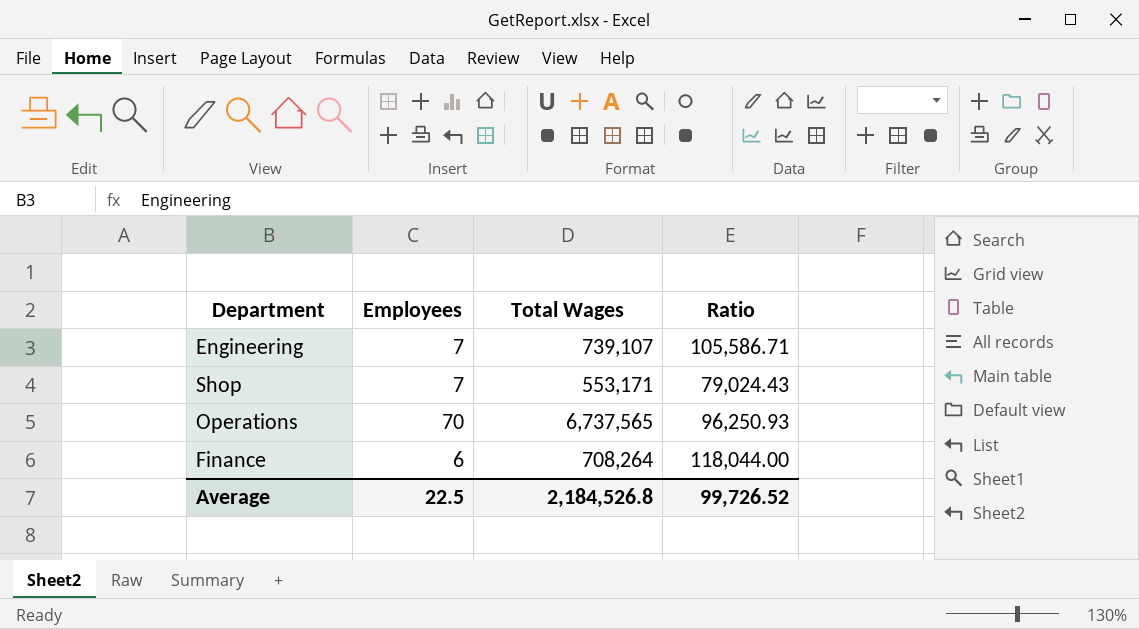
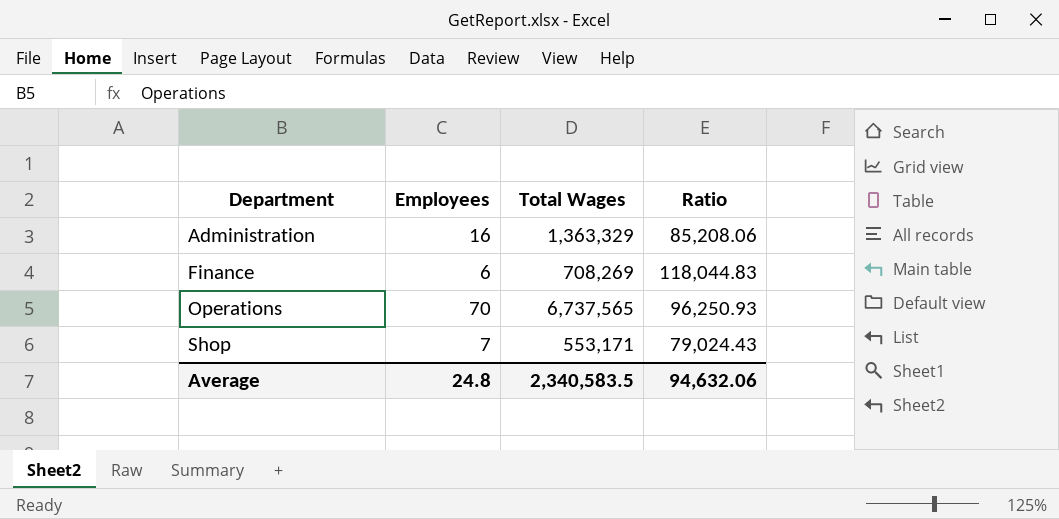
row order: none -> Department ascending
row Engineering: 7 | 739,107 | 105,586.71 -> none
row Administration: none -> 16 | 1,363,329 | 85,208.06
Finance | Total Wages: 708,264 -> 708,269
Finance | Ratio: 118,044.00 -> 118,044.83
Average | Employees: 22.5 -> 24.8
Average | Total Wages: 2,184,526.8 -> 2,340,583.5
Average | Ratio: 99,726.52 -> 94,632.06

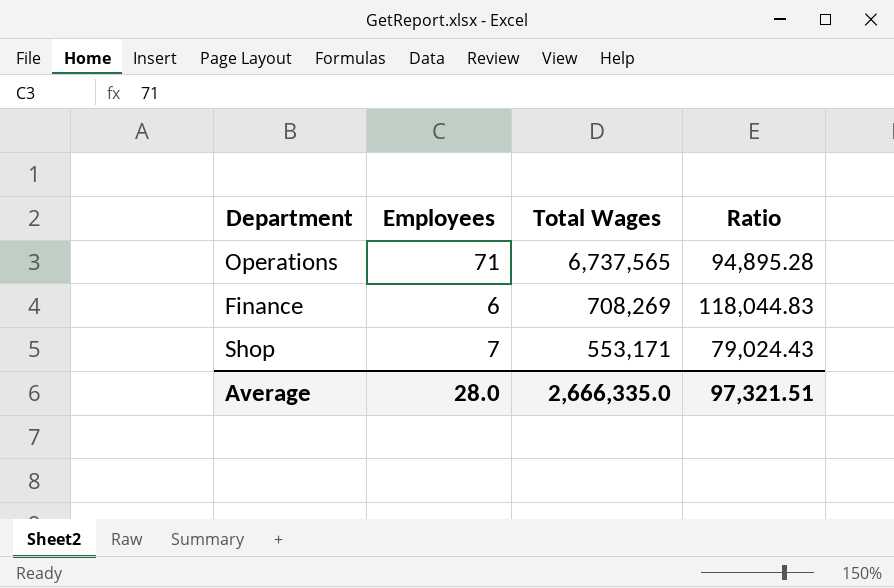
row order: Department ascending -> Total Wages descending
row Administration: 16 | 1,363,329 | 85,208.06 -> none
Operations | Employees: 70 -> 71
Operations | Ratio: 96,250.93 -> 94,895.28
Average | Employees: 24.8 -> 28.0
Average | Total Wages: 2,340,583.5 -> 2,666,335.0
Average | Ratio: 94,632.06 -> 97,321.51

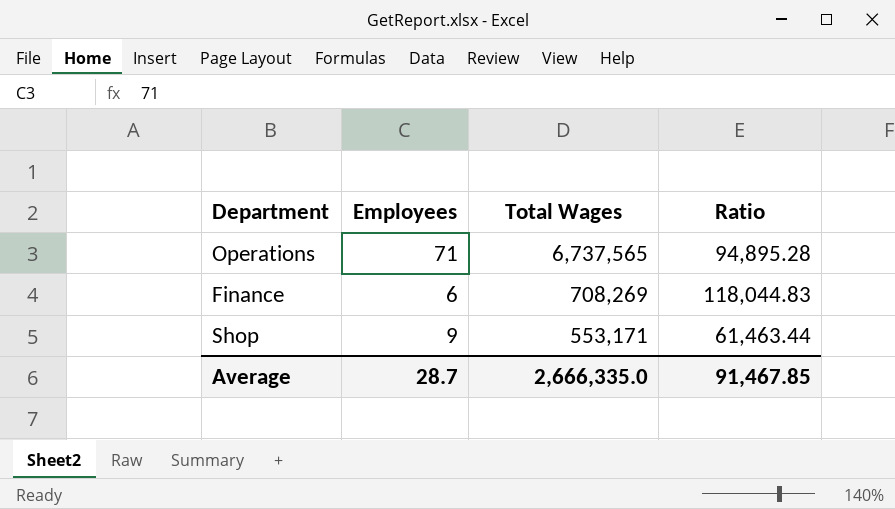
Shop | Employees: 7 -> 9
Shop | Ratio: 79,024.43 -> 61,463.44
Average | Employees: 28.0 -> 28.7
Average | Ratio: 97,321.51 -> 91,467.85

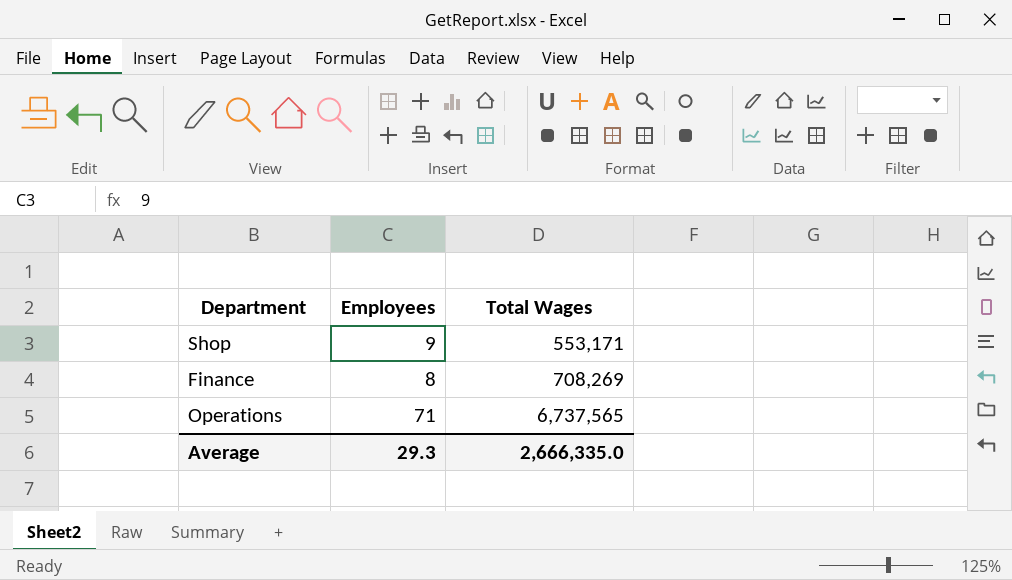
row order: Total Wages descending -> Total Wages ascending
column Ratio | formula: [Total Wages] / [Employees] -> none
Finance | Employees: 6 -> 8
Average | Employees: 28.7 -> 29.3

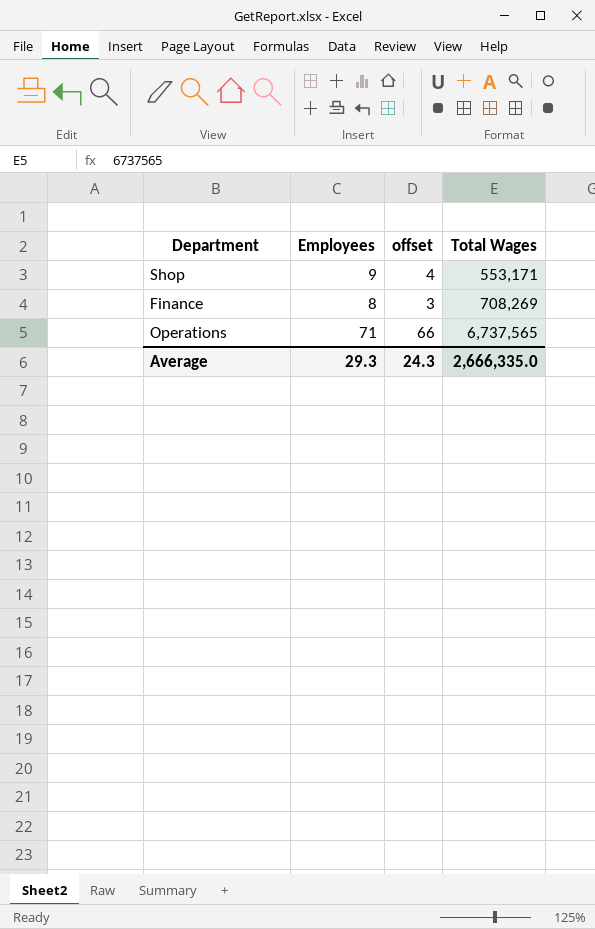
column offset | formula: none -> [Employees] - 5

